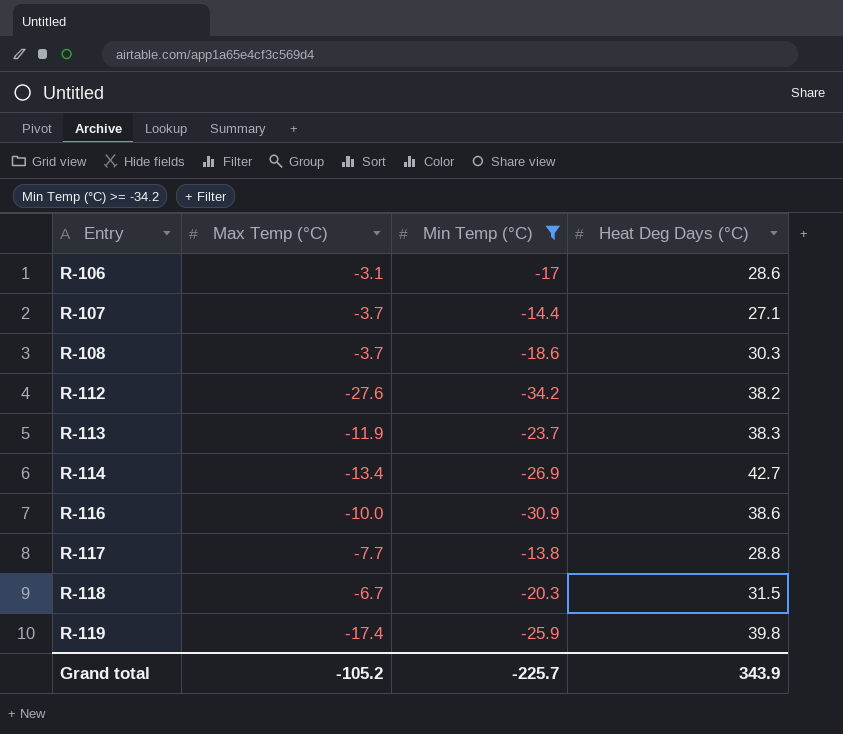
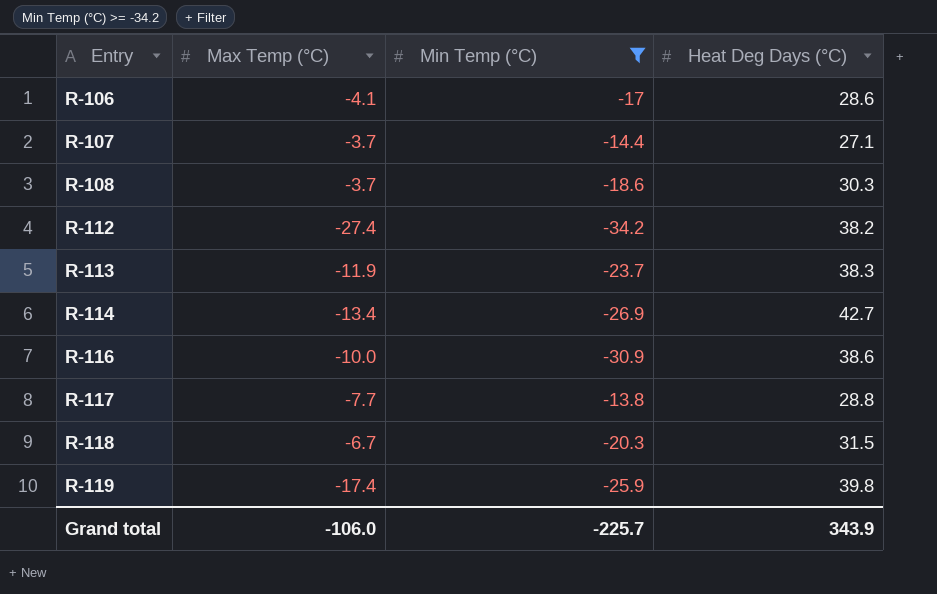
R-106 | Max Temp (°C): -3.1 -> -4.1
R-112 | Max Temp (°C): -27.6 -> -27.4
Grand total | Max Temp (°C): -105.2 -> -106.0

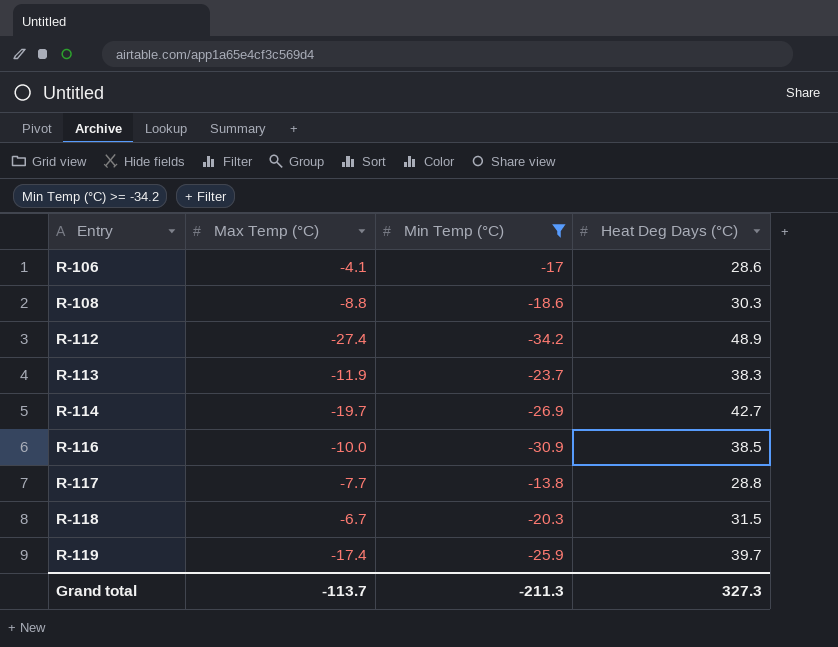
row R-107: -3.7 | -14.4 | 27.1 -> none
R-108 | Max Temp (°C): -3.7 -> -8.8
R-112 | Heat Deg Days (°C): 38.2 -> 48.9
R-114 | Max Temp (°C): -13.4 -> -19.7
R-116 | Heat Deg Days (°C): 38.6 -> 38.5
R-119 | Heat Deg Days (°C): 39.8 -> 39.7
Grand total | Max Temp (°C): -106.0 -> -113.7
Grand total | Min Temp (°C): -225.7 -> -211.3
Grand total | Heat Deg Days (°C): 343.9 -> 327.3

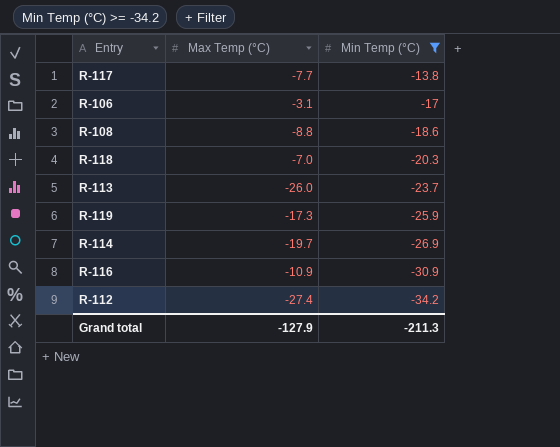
row order: Entry ascending -> Min Temp (°C) descending
column Heat Deg Days (°C) | position: 4 -> none
R-106 | Max Temp (°C): -4.1 -> -3.1
R-118 | Max Temp (°C): -6.7 -> -7.0
R-113 | Max Temp (°C): -11.9 -> -26.0
R-119 | Max Temp (°C): -17.4 -> -17.3
R-116 | Max Temp (°C): -10.0 -> -10.9
Grand total | Max Temp (°C): -113.7 -> -127.9

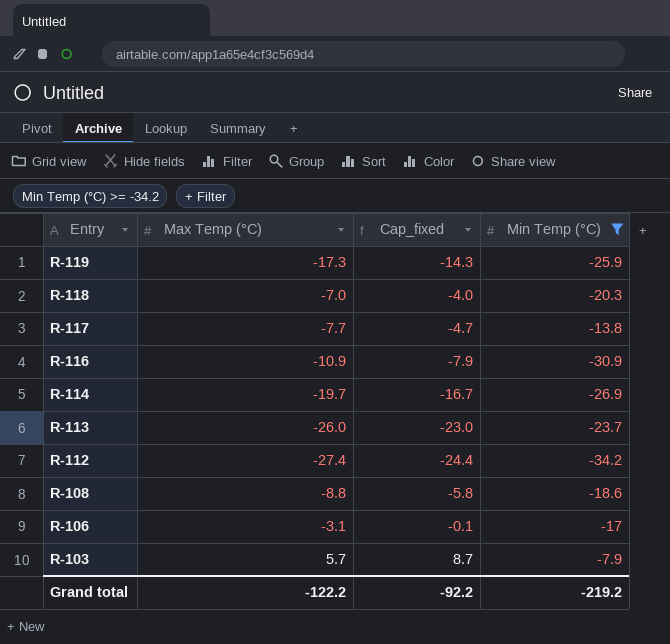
row order: Min Temp (°C) descending -> Entry descending
column Cap_fixed | formula: none -> [Max Temp (°C)] + 3
row R-103: none -> 5.7 | 8.7 | -7.9
Grand total | Max Temp (°C): -127.9 -> -122.2
Grand total | Min Temp (°C): -211.3 -> -219.2

